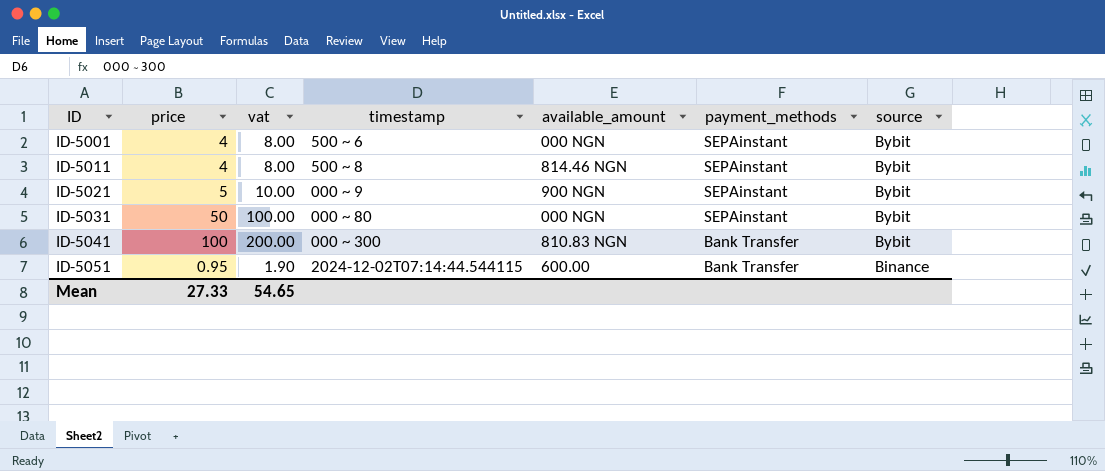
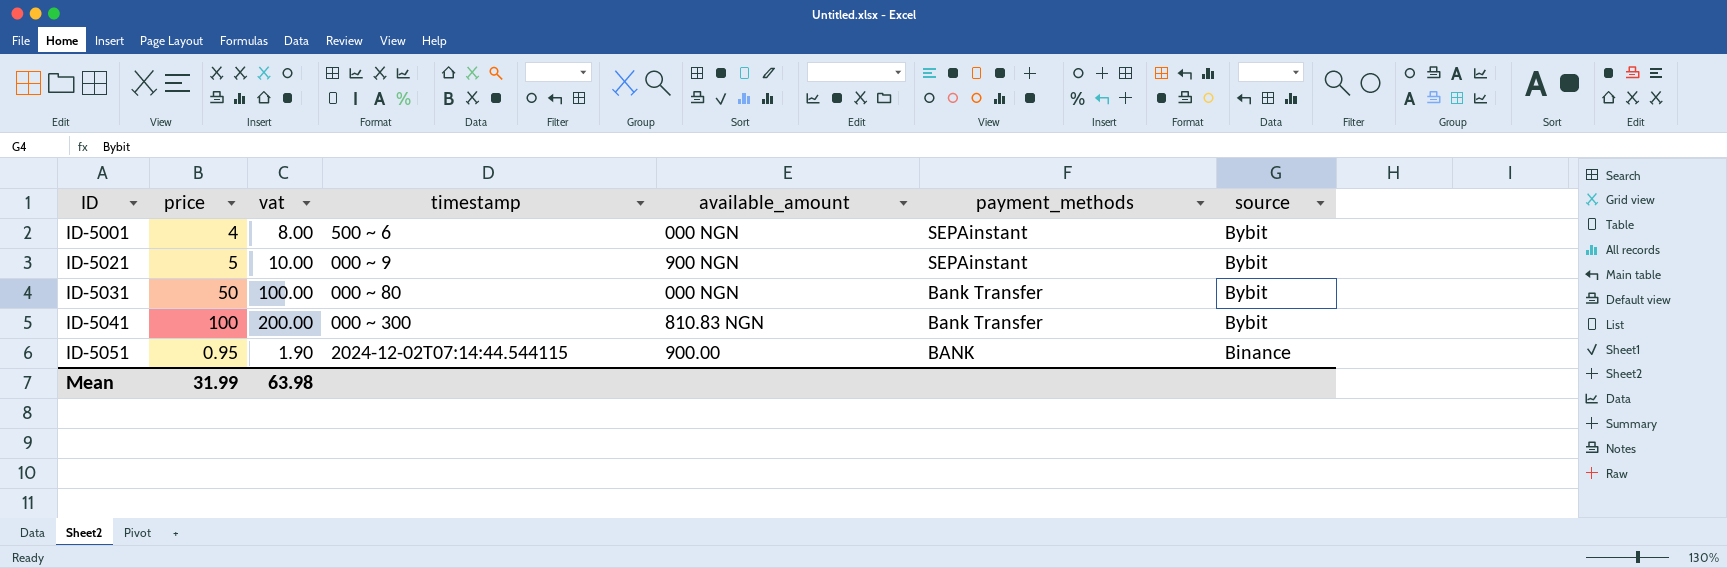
row ID-5011: 4 | 8.00 | 500 ~ 8 | 814.46 NGN | SEPAinstant | Bybit -> none
ID-5031 | payment_methods: SEPAinstant -> Bank Transfer
ID-5051 | available_amount: 600.00 -> 900.00
ID-5051 | payment_methods: Bank Transfer -> BANK
Mean | price: 27.33 -> 31.99
Mean | vat: 54.65 -> 63.98

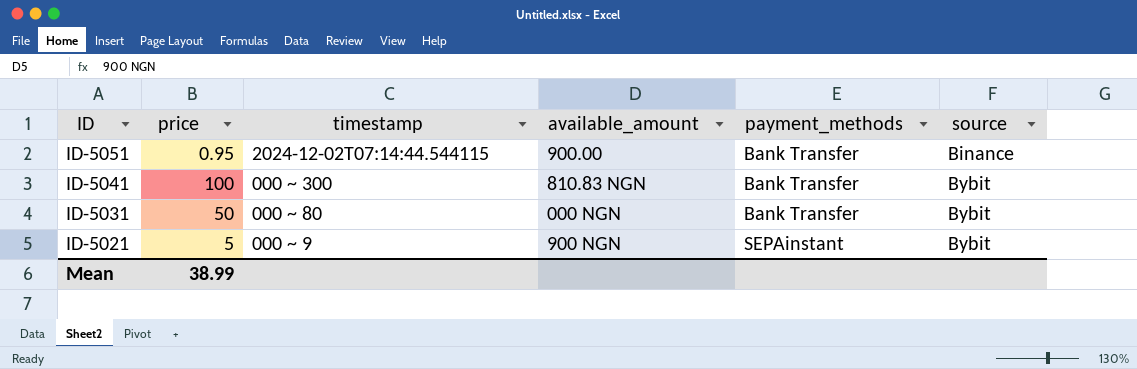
row order: ID ascending -> ID descending
column vat | formula: [price] * 2 -> none
row ID-5001: 4 | 8.00 | 500 ~ 6 | 000 NGN | SEPAinstant | Bybit -> none
ID-5051 | payment_methods: BANK -> Bank Transfer
Mean | price: 31.99 -> 38.99

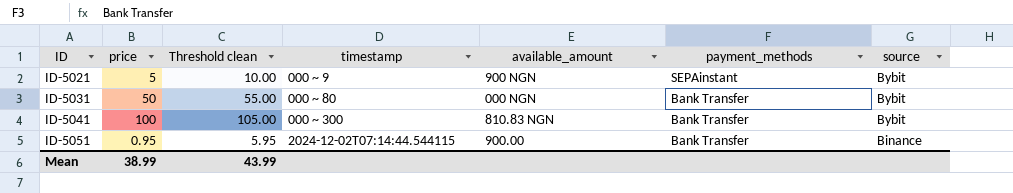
row order: ID descending -> ID ascending
column Threshold clean | formula: none -> [price] + 5

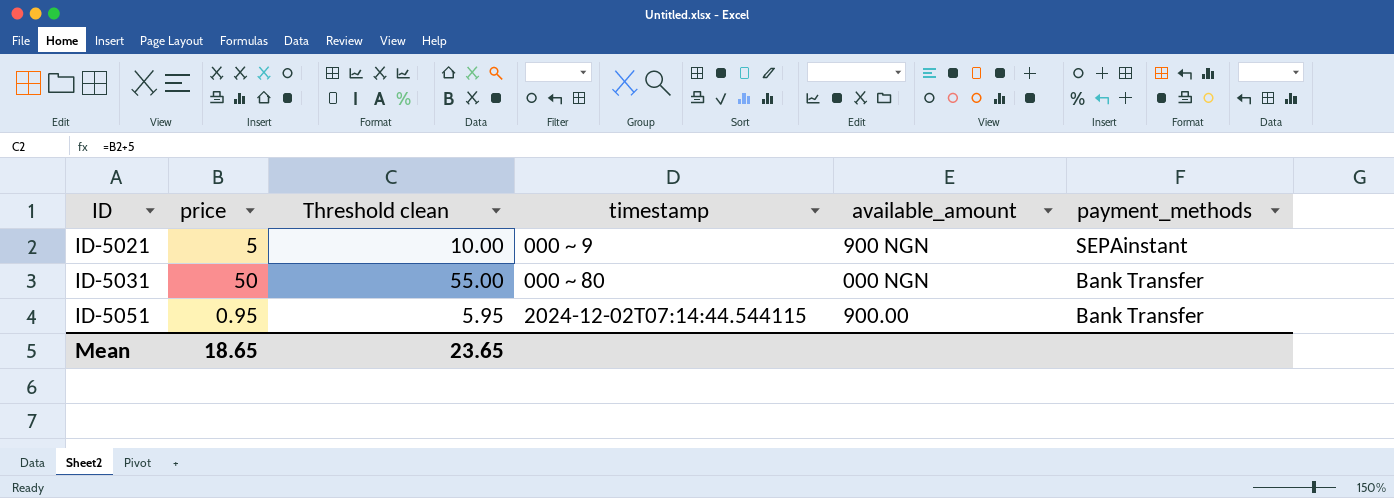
column source | position: 7 -> none
row ID-5041: 100 | 105.00 | 000 ~ 300 | 810.83 NGN | Bank Transfer | Bybit -> none
Mean | price: 38.99 -> 18.65
Mean | Threshold clean: 43.99 -> 23.65

